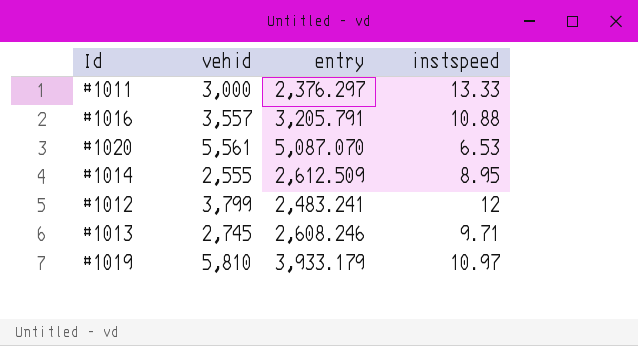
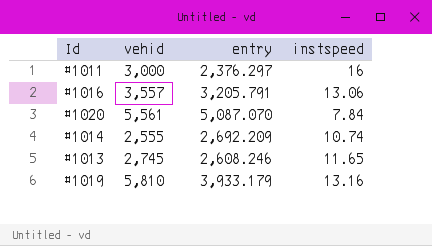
row #1012: 3,799 | 2,483.241 | 12 -> none
#1011 | instspeed: 13.33 -> 16
#1016 | instspeed: 10.88 -> 13.06
#1020 | instspeed: 6.53 -> 7.84
#1014 | entry: 2,612.509 -> 2,692.209
#1014 | instspeed: 8.95 -> 10.74
#1013 | instspeed: 9.71 -> 11.65
#1019 | instspeed: 10.97 -> 13.16

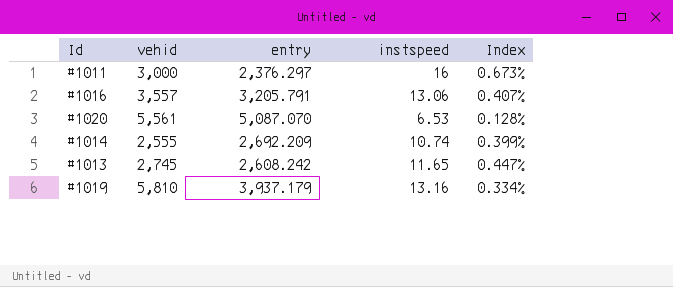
column Index | formula: none -> [instspeed] / [entry]
#1020 | instspeed: 7.84 -> 6.53
#1013 | entry: 2,608.246 -> 2,608.242
#1019 | entry: 3,933.179 -> 3,937.179

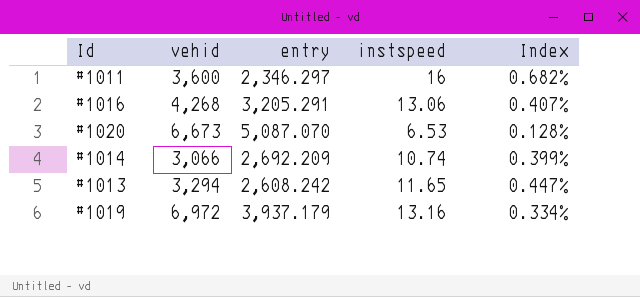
#1011 | vehid: 3,000 -> 3,600
#1011 | entry: 2,376.297 -> 2,346.297
#1011 | Index: 0.673% -> 0.682%
#1016 | vehid: 3,557 -> 4,268
#1016 | entry: 3,205.791 -> 3,205.291
#1020 | vehid: 5,561 -> 6,673
#1014 | vehid: 2,555 -> 3,066
#1013 | vehid: 2,745 -> 3,294
#1019 | vehid: 5,810 -> 6,972

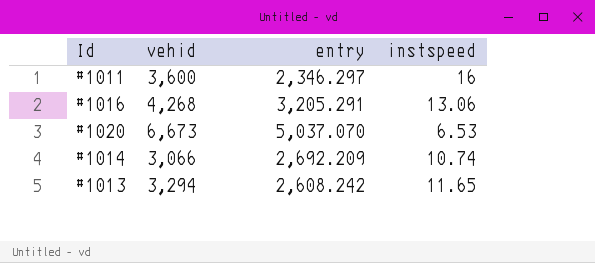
column Index | formula: [instspeed] / [entry] -> none
row #1019: 6,972 | 3,937.179 | 13.16 | 0.334% -> none
#1020 | entry: 5,087.070 -> 5,037.070

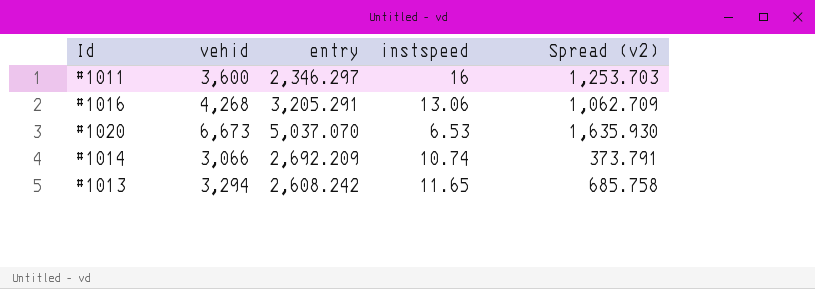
column Spread (v2) | formula: none -> [vehid] - [entry]

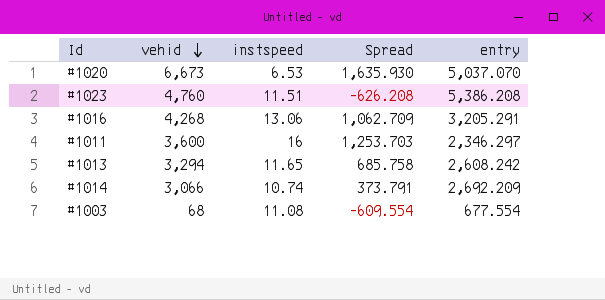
row order: none -> vehid descending
column name: Spread (v2) -> Spread
column entry | position: 3 -> 5
row #1023: none -> 4,760 | 11.51 | -626.208 | 5,386.208
row #1003: none -> 68 | 11.08 | -609.554 | 677.554

